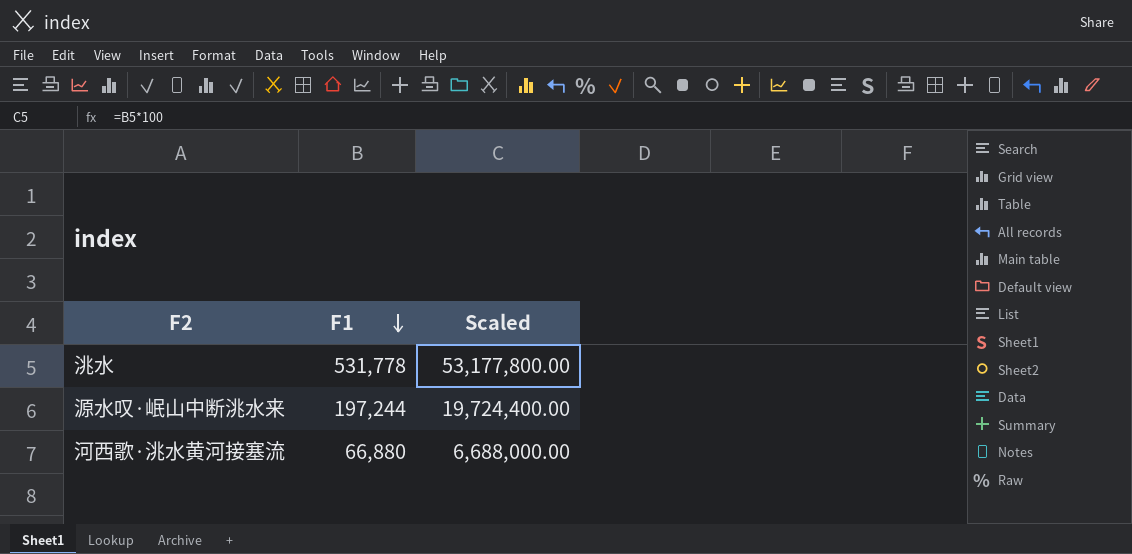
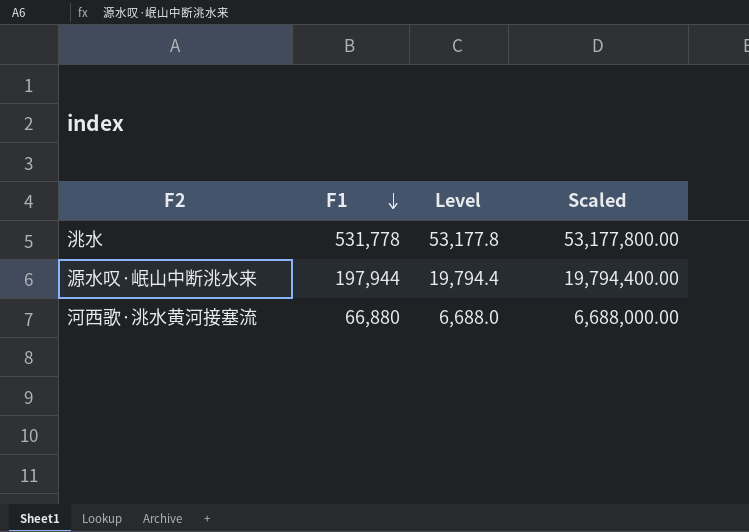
column Level | formula: none -> [F1] * 0.1
源水叹·岷山中断洮水来 | F1: 197,244 -> 197,944
源水叹·岷山中断洮水来 | Scaled: 19,724,400.00 -> 19,794,400.00

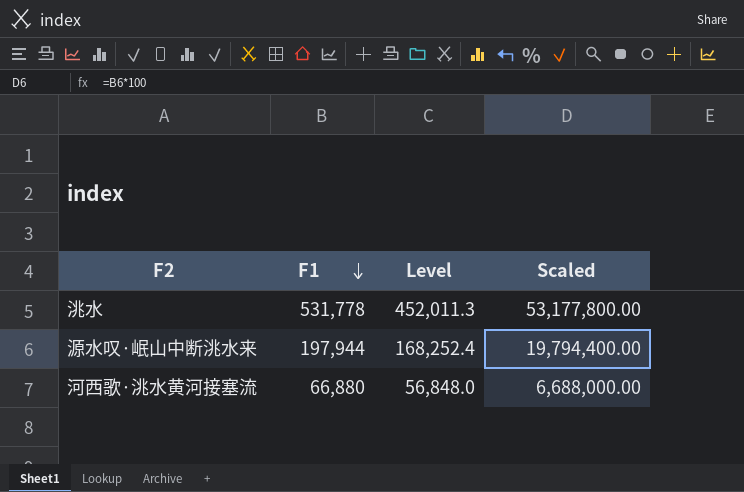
column Level | formula: [F1] * 0.1 -> [F1] * 0.85

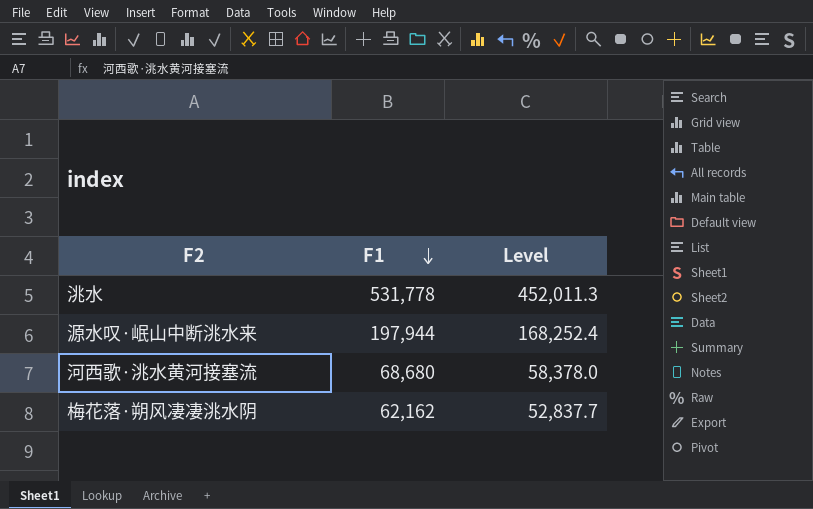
column Scaled | formula: [F1] * 100 -> none
河西歌·洮水黄河接塞流 | F1: 66,880 -> 68,680
河西歌·洮水黄河接塞流 | Level: 56,848.0 -> 58,378.0
row 梅花落·朔风凄凄洮水阴: none -> 62,162 | 52,837.7

